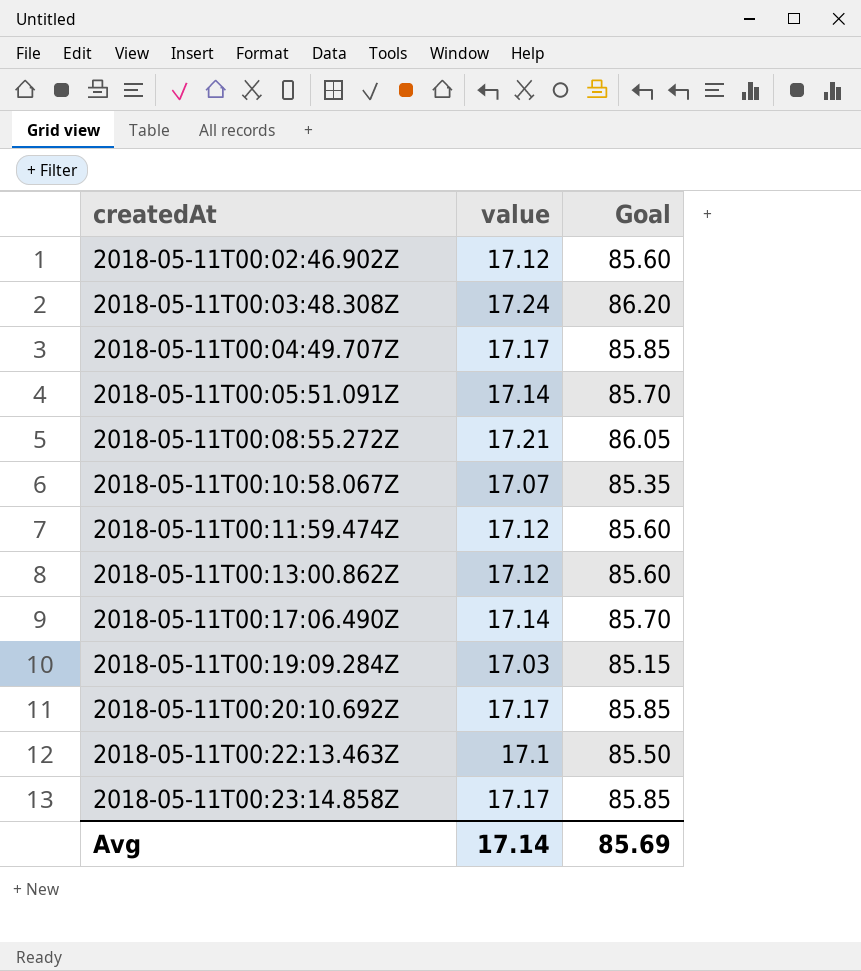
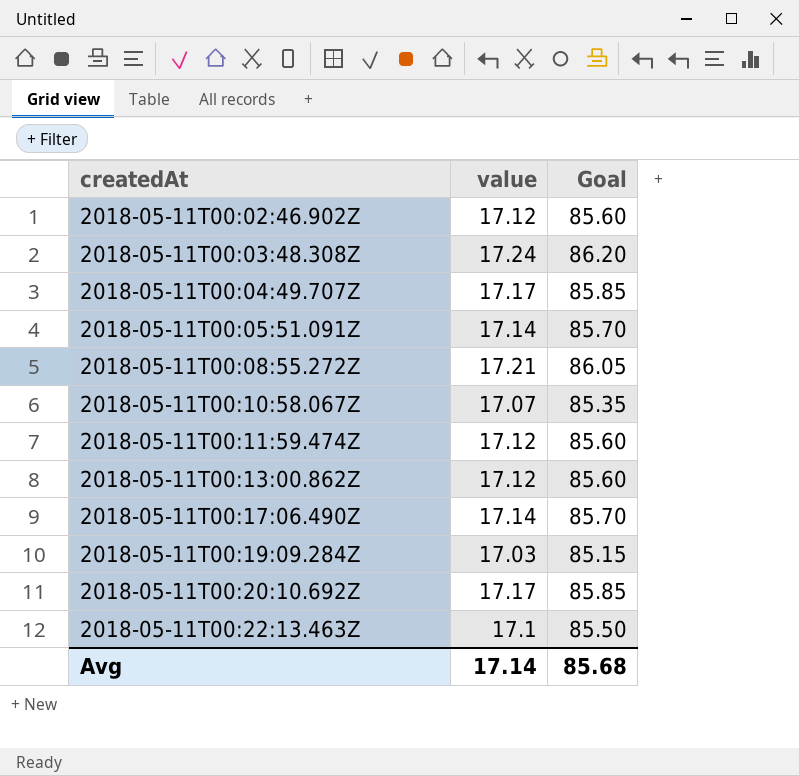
row 2018-05-11T00:23:14.858Z: 17.17 | 85.85 -> none
Avg | Goal: 85.69 -> 85.68

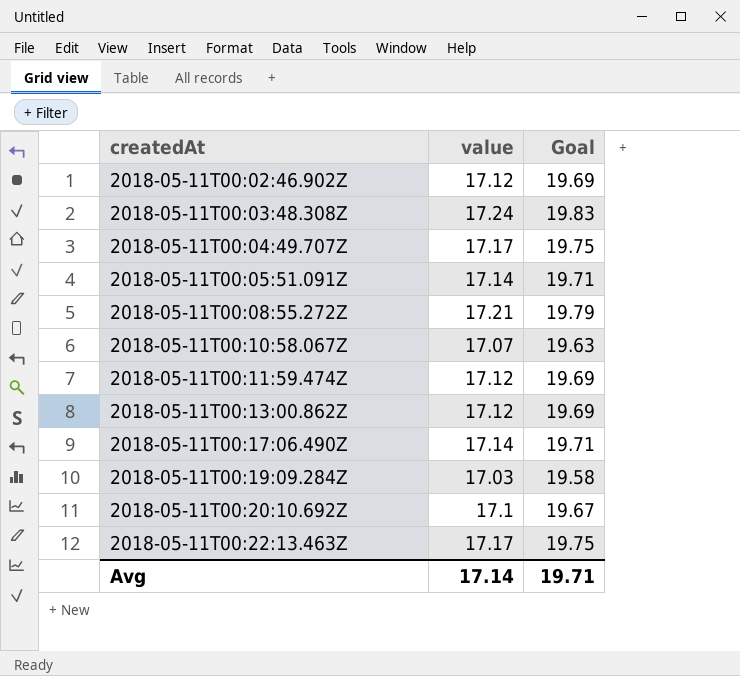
column Goal | formula: [value] * 5 -> [value] * 1.15
2018-05-11T00:20:10.692Z | value: 17.17 -> 17.1
2018-05-11T00:22:13.463Z | value: 17.1 -> 17.17
Avg | Goal: 85.68 -> 19.71

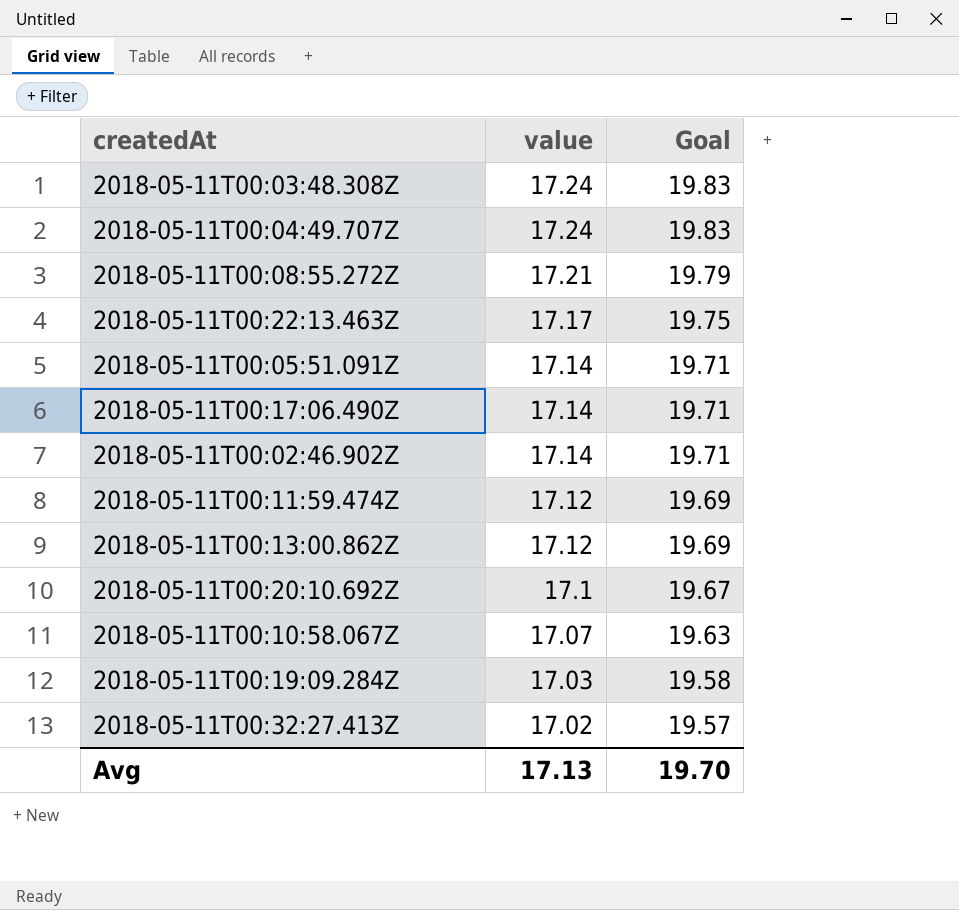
row order: createdAt ascending -> value descending
2018-05-11T00:04:49.707Z | value: 17.17 -> 17.24
2018-05-11T00:04:49.707Z | Goal: 19.75 -> 19.83
2018-05-11T00:02:46.902Z | value: 17.12 -> 17.14
2018-05-11T00:02:46.902Z | Goal: 19.69 -> 19.71
row 2018-05-11T00:32:27.413Z: none -> 17.02 | 19.57
Avg | value: 17.14 -> 17.13
Avg | Goal: 19.71 -> 19.70

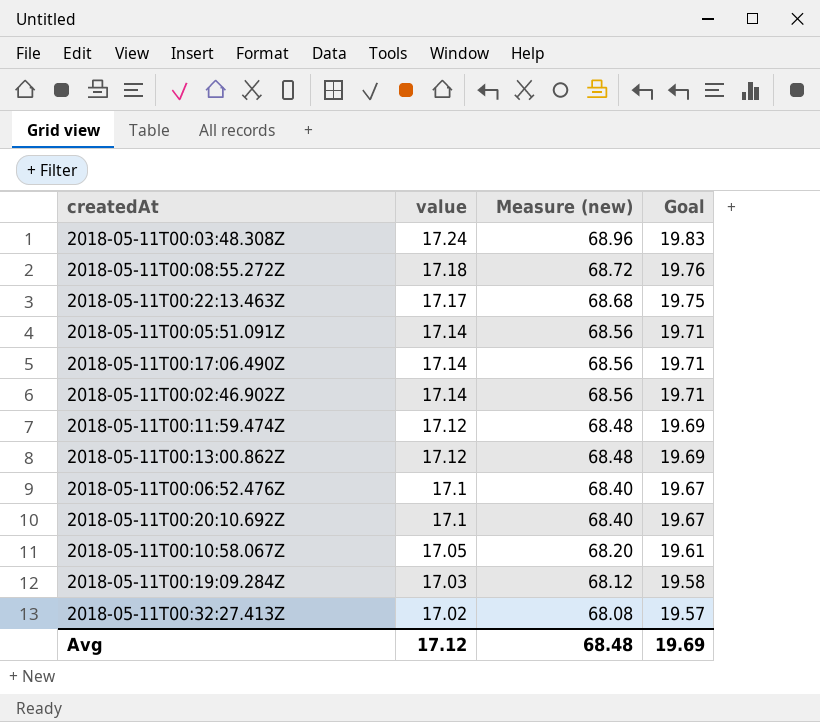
column Measure (new) | formula: none -> [value] * 4
row 2018-05-11T00:04:49.707Z: 17.24 | 19.83 -> none
2018-05-11T00:08:55.272Z | value: 17.21 -> 17.18
2018-05-11T00:08:55.272Z | Goal: 19.79 -> 19.76
row 2018-05-11T00:06:52.476Z: none -> 17.1 | 68.40 | 19.67
2018-05-11T00:10:58.067Z | value: 17.07 -> 17.05
2018-05-11T00:10:58.067Z | Goal: 19.63 -> 19.61
Avg | value: 17.13 -> 17.12
Avg | Goal: 19.70 -> 19.69

